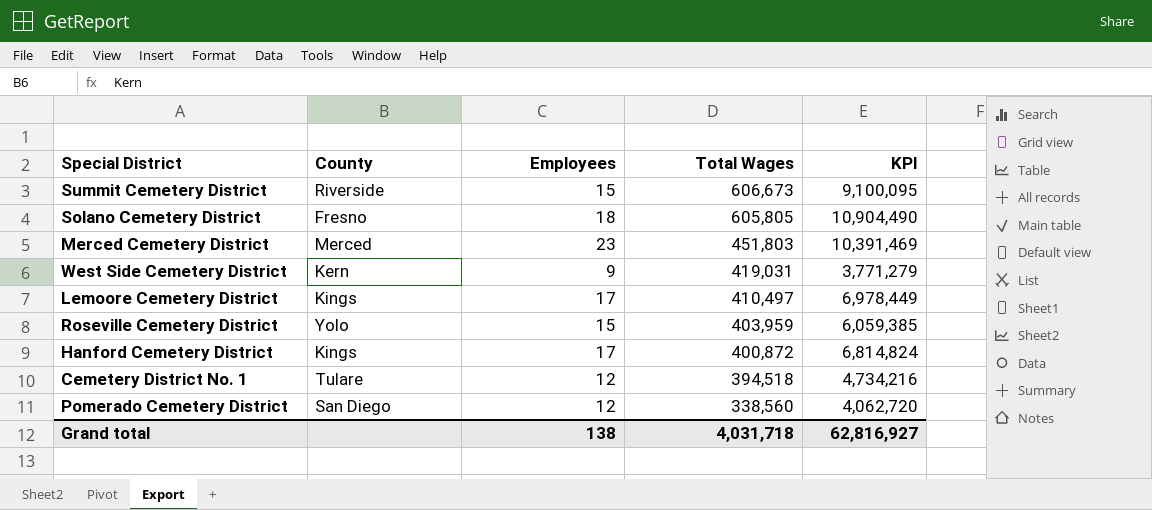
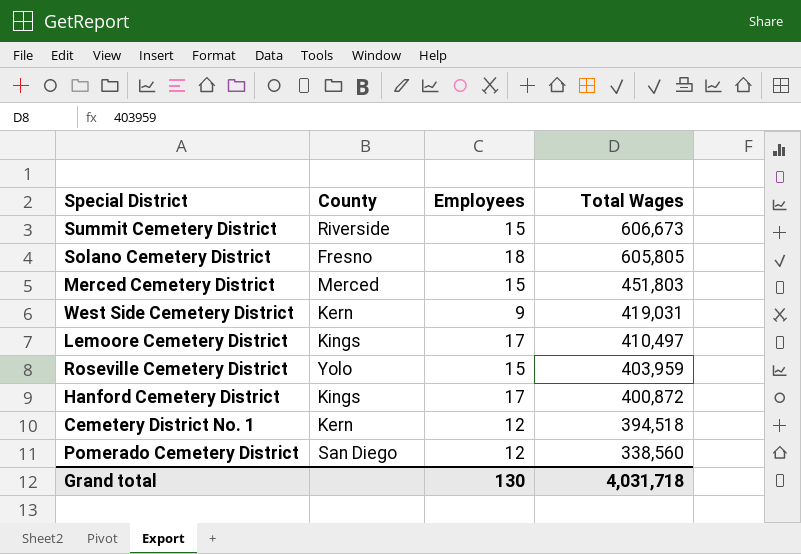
column KPI | formula: [Employees] * [Total Wages] -> none
Merced Cemetery District | Employees: 23 -> 15
Cemetery District No. 1 | County: Tulare -> Kern
Grand total | Employees: 138 -> 130

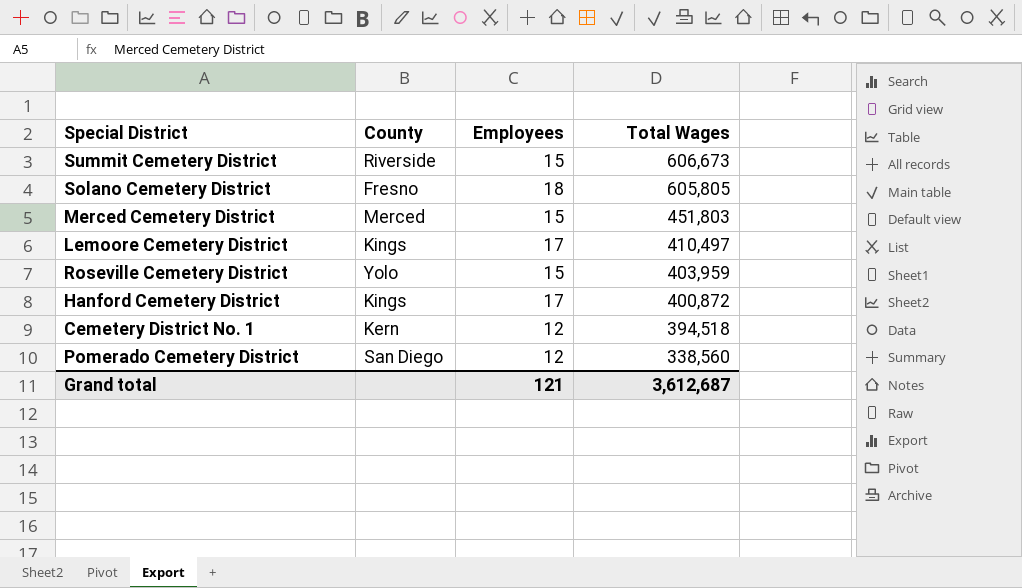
row West Side Cemetery District: Kern | 9 | 419,031 -> none
Grand total | Employees: 130 -> 121
Grand total | Total Wages: 4,031,718 -> 3,612,687

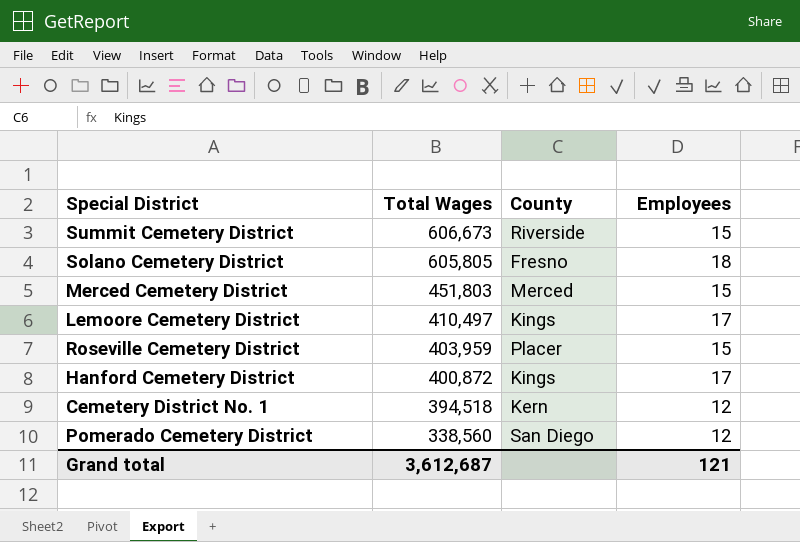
column Total Wages | position: 4 -> 2
Roseville Cemetery District | County: Yolo -> Placer

